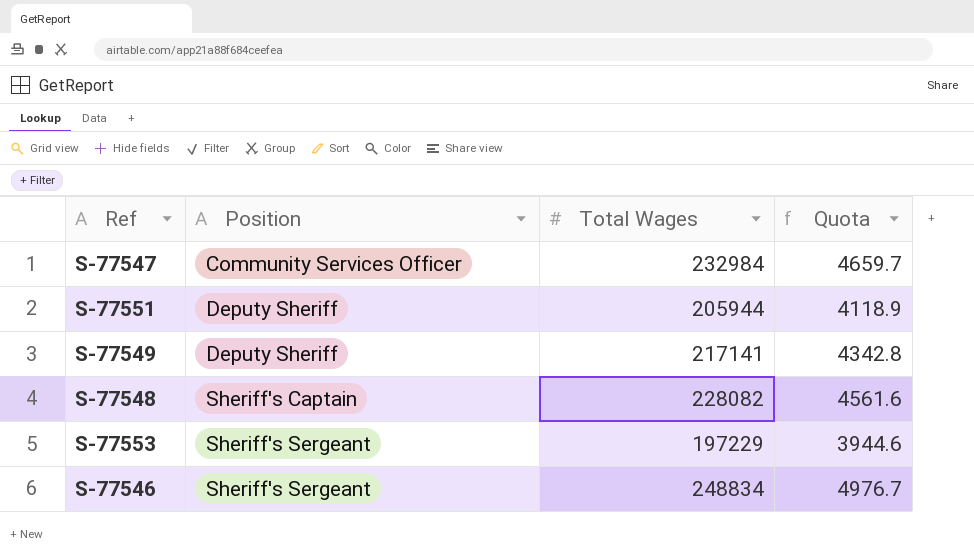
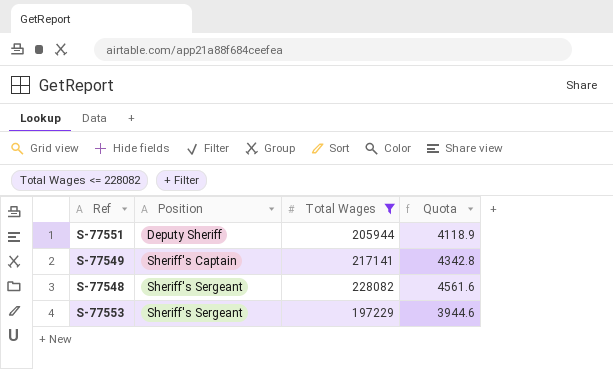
filter: none -> Total Wages <= 228082
S-77549 | Position: Deputy Sheriff -> Sheriff's Captain
S-77548 | Position: Sheriff's Captain -> Sheriff's Sergeant

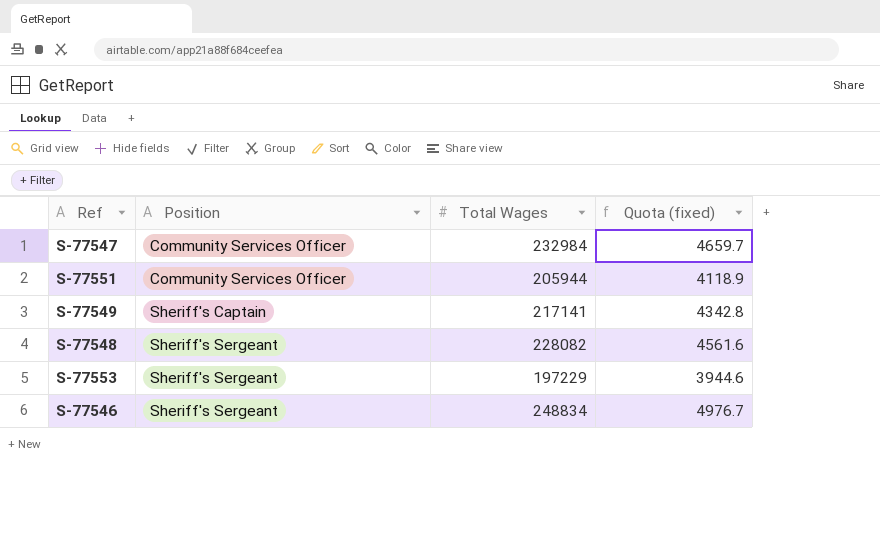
filter: Total Wages <= 228082 -> none
column name: Quota -> Quota (fixed)
S-77551 | Position: Deputy Sheriff -> Community Services Officer

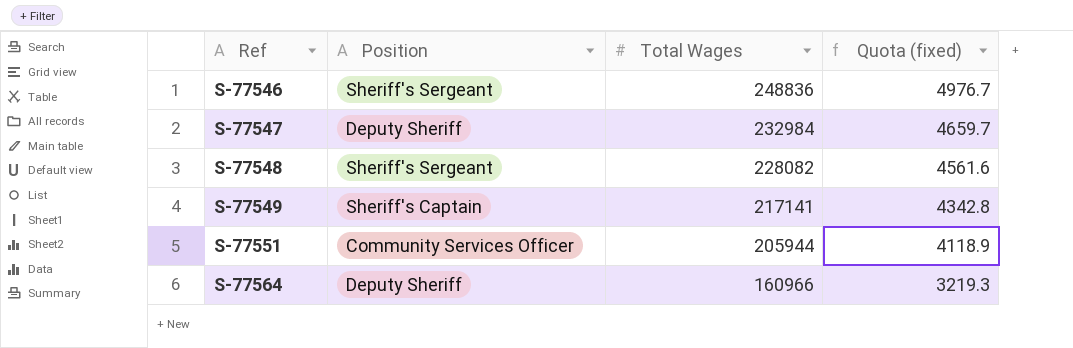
row order: Position ascending -> Ref ascending
row S-77553: Sheriff's Sergeant | 197229 | 3944.6 -> none
S-77546 | Total Wages: 248834 -> 248836
S-77547 | Position: Community Services Officer -> Deputy Sheriff
row S-77564: none -> Deputy Sheriff | 160966 | 3219.3

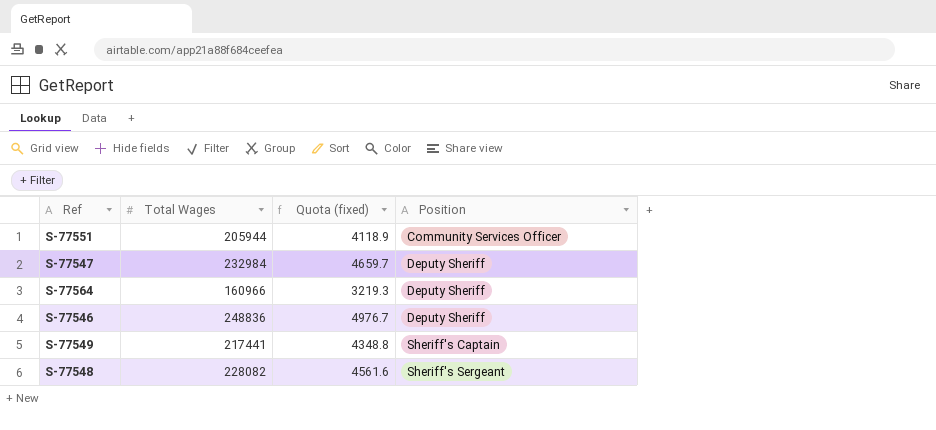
row order: Ref ascending -> Position ascending
column Position | position: 2 -> 4
S-77546 | Position: Sheriff's Sergeant -> Deputy Sheriff
S-77549 | Total Wages: 217141 -> 217441
S-77549 | Quota (fixed): 4342.8 -> 4348.8

